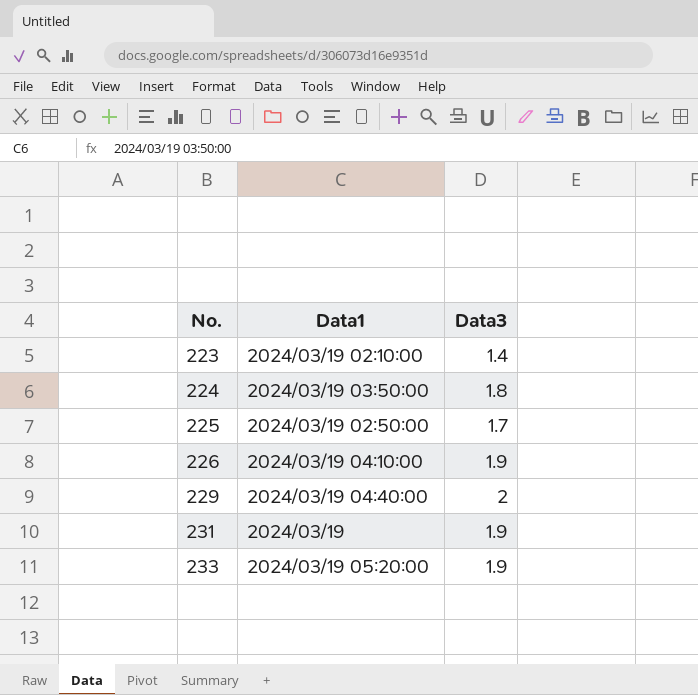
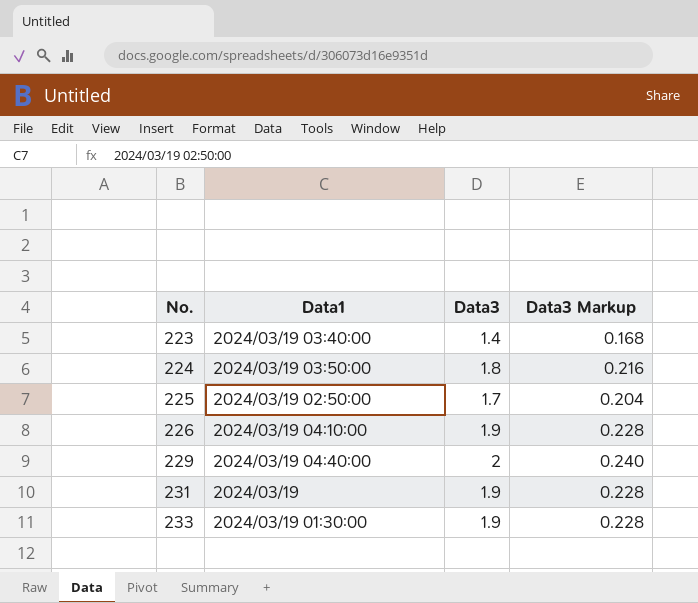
column Data3 Markup | formula: none -> [Data3] * 0.12
223 | Data1: 2024/03/19 02:10:00 -> 2024/03/19 03:40:00
233 | Data1: 2024/03/19 05:20:00 -> 2024/03/19 01:30:00

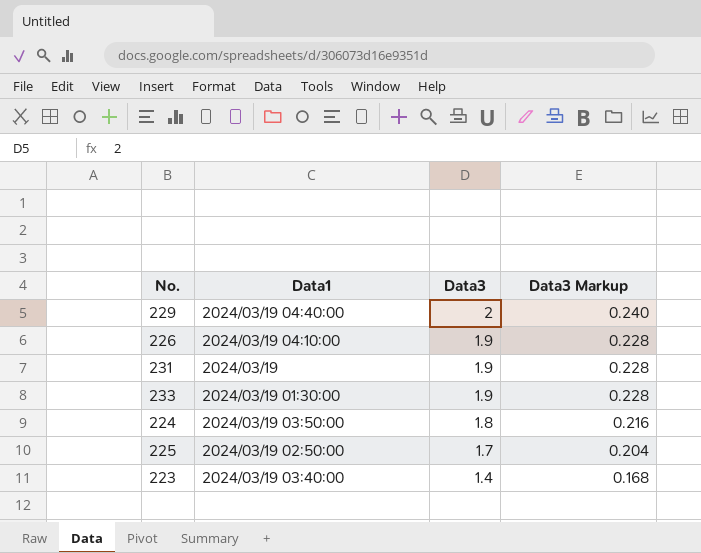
row order: No. ascending -> Data3 descending

